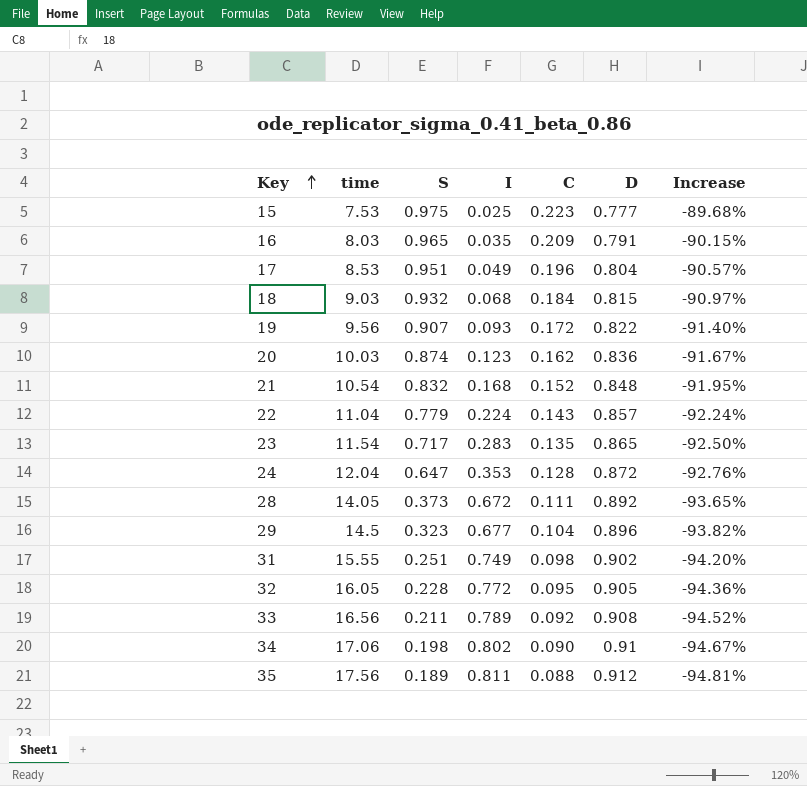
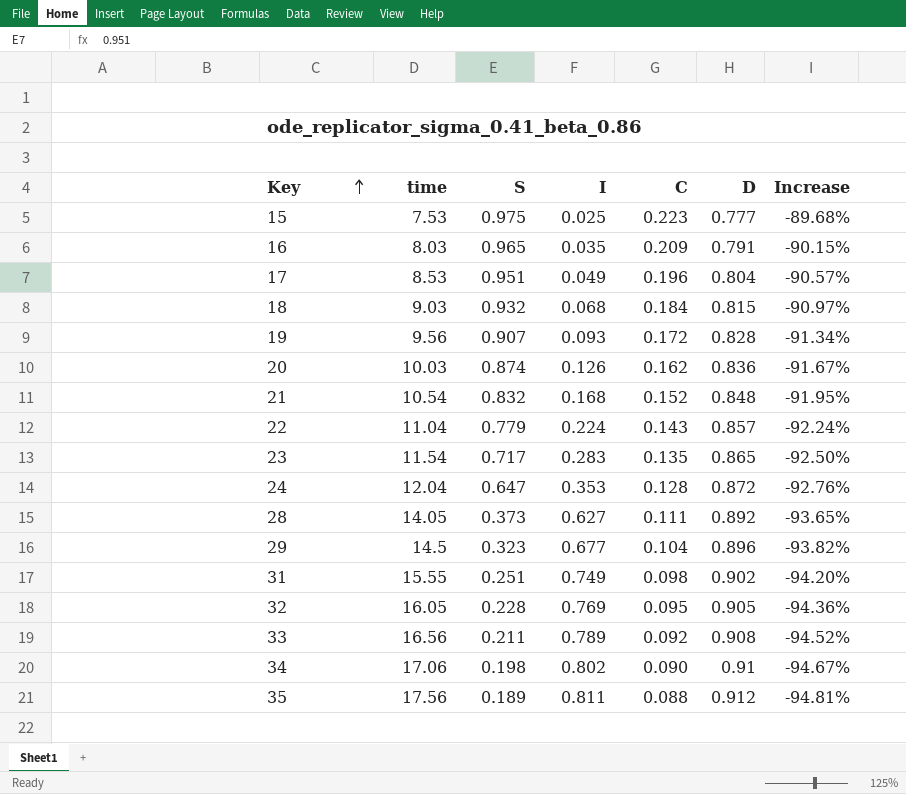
19 | D: 0.822 -> 0.828
19 | Increase: -91.40% -> -91.34%
20 | I: 0.123 -> 0.126
28 | I: 0.672 -> 0.627
32 | I: 0.772 -> 0.769

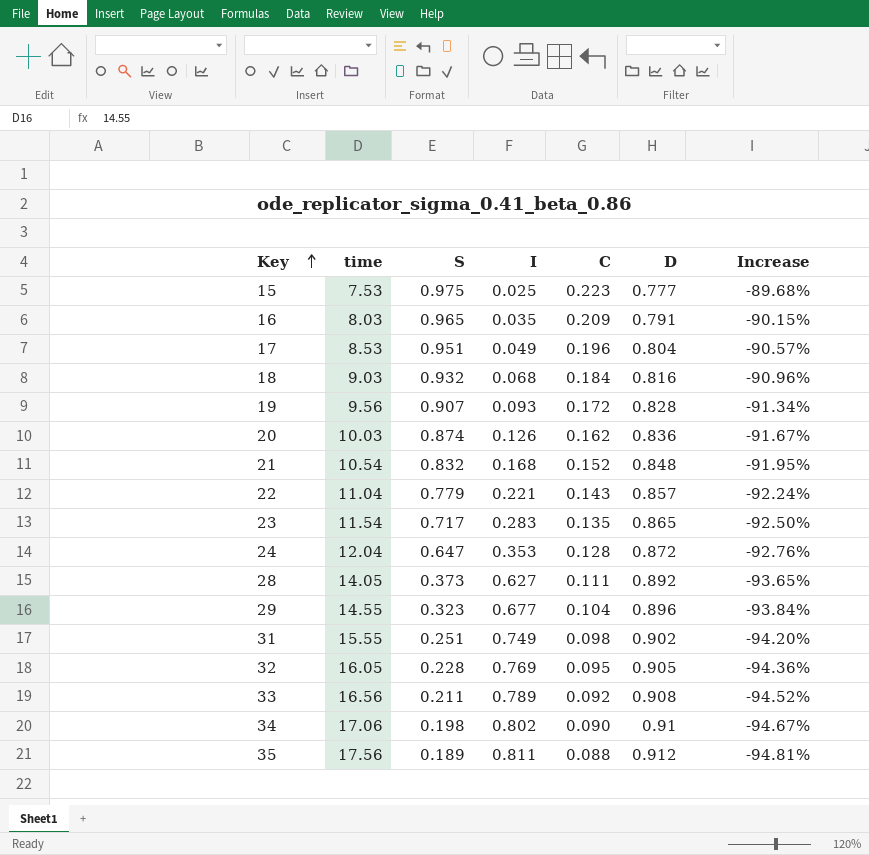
18 | D: 0.815 -> 0.816
18 | Increase: -90.97% -> -90.96%
22 | I: 0.224 -> 0.221
29 | time: 14.5 -> 14.55
29 | Increase: -93.82% -> -93.84%

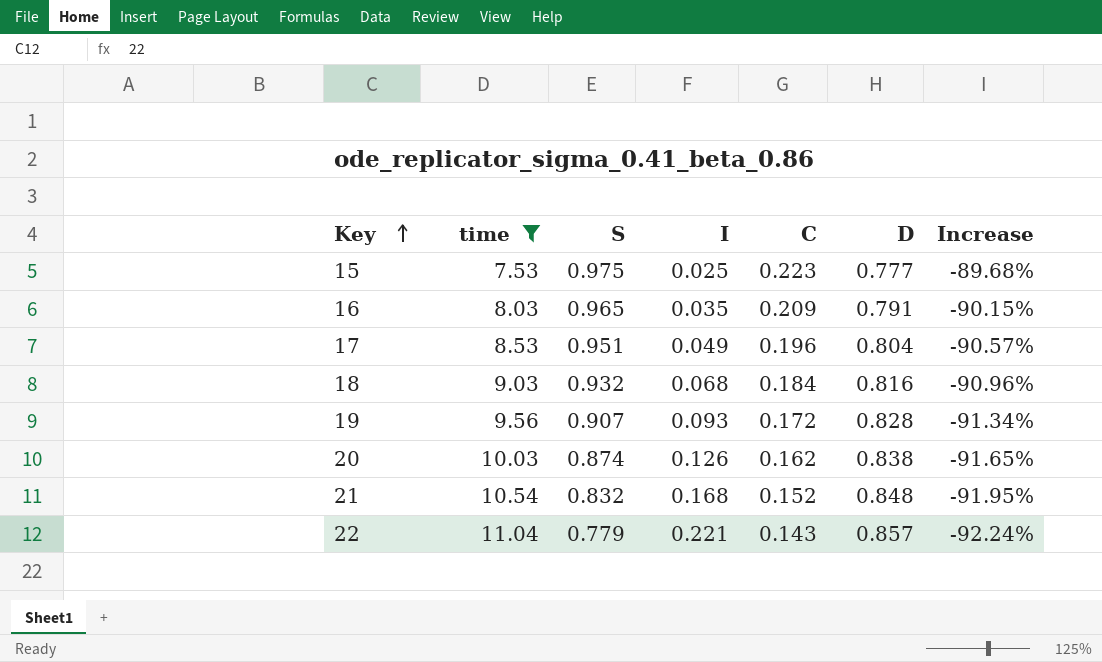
filter: none -> time <= 11.04
20 | D: 0.836 -> 0.838
20 | Increase: -91.67% -> -91.65%

